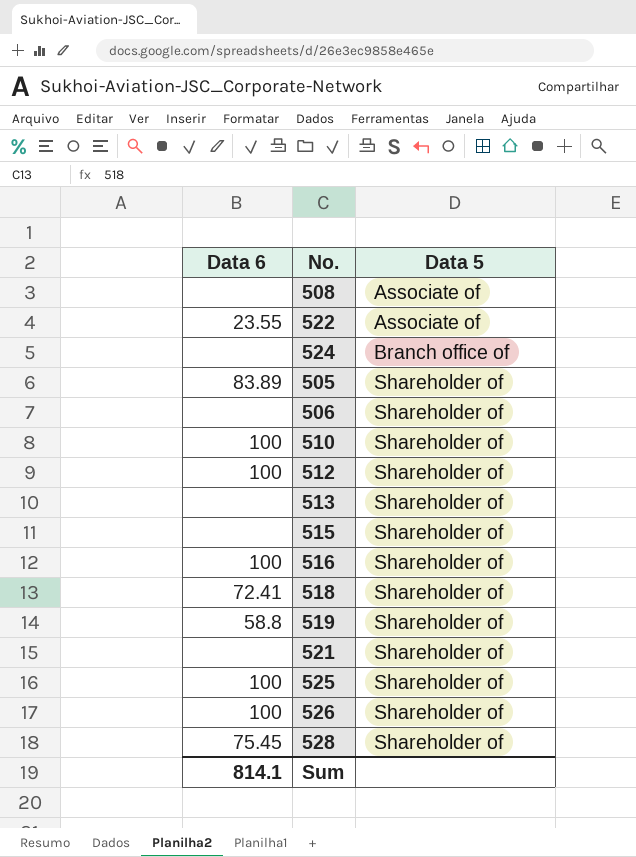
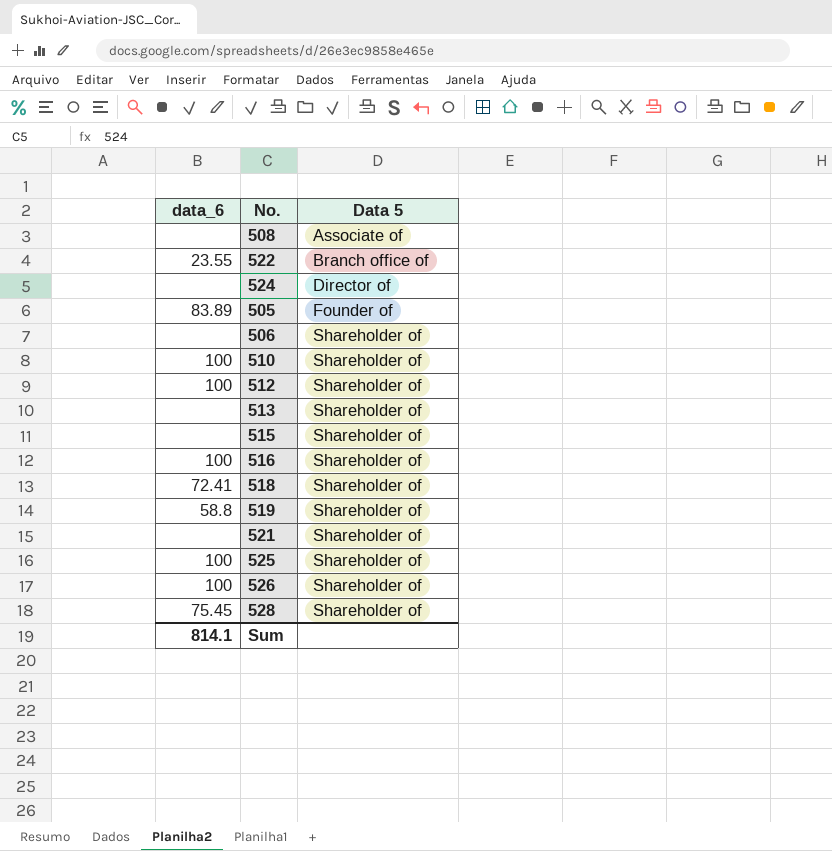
column name: Data 6 -> data_6
522 | Data 5: Associate of -> Branch office of
524 | Data 5: Branch office of -> Director of
505 | Data 5: Shareholder of -> Founder of

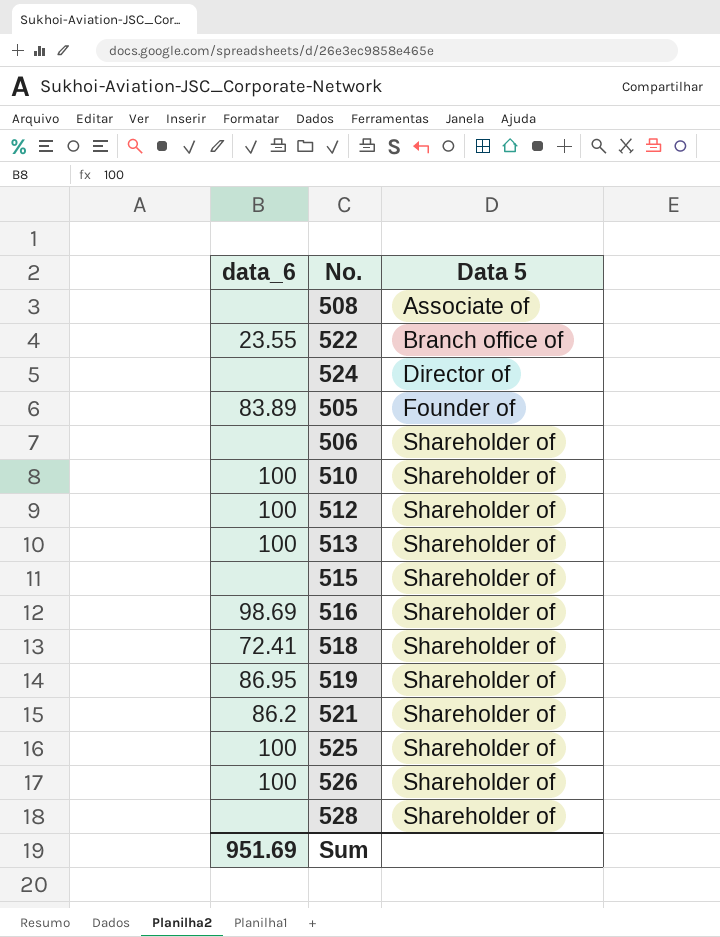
513 | data_6: none -> 100
516 | data_6: 100 -> 98.69
519 | data_6: 58.8 -> 86.95
521 | data_6: none -> 86.2
528 | data_6: 75.45 -> none
Sum | data_6: 814.1 -> 951.69

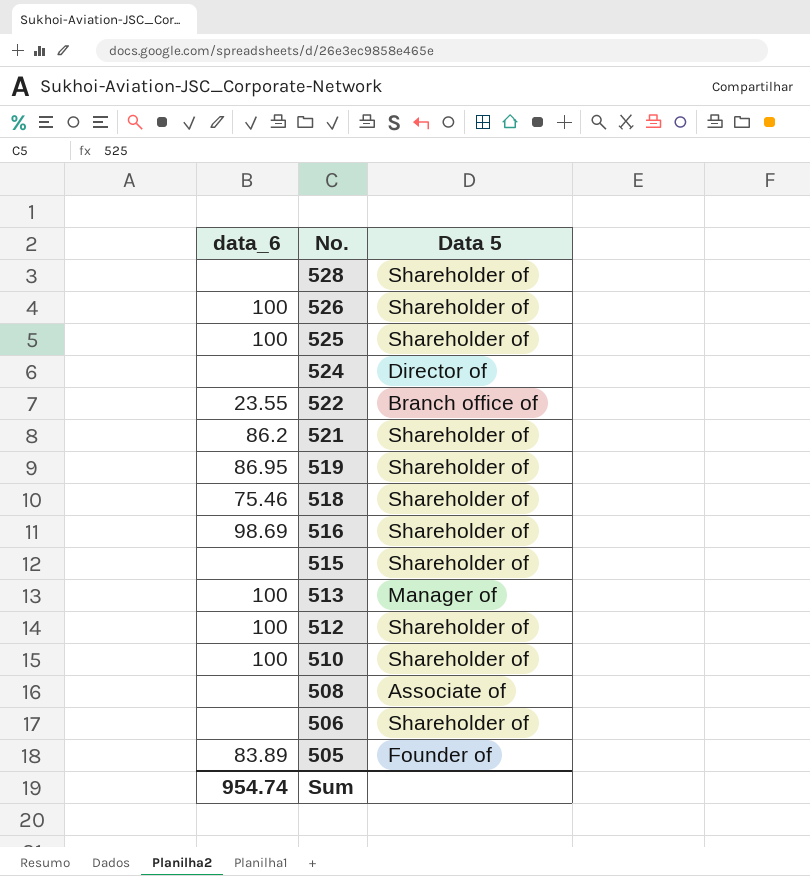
row order: Data 5 ascending -> No. descending
518 | data_6: 72.41 -> 75.46
513 | Data 5: Shareholder of -> Manager of
Sum | data_6: 951.69 -> 954.74

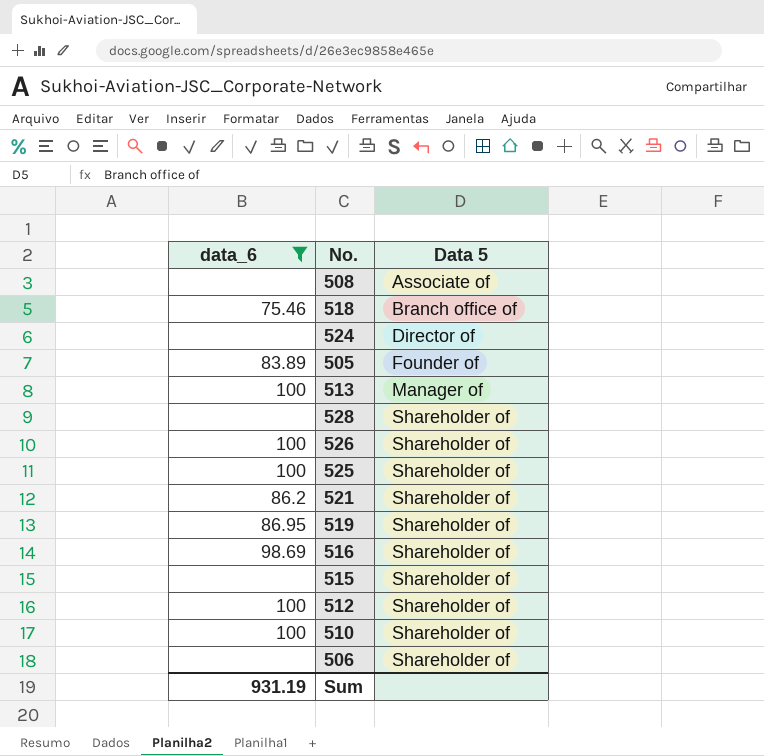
filter: none -> data_6 != 23.55
row order: No. descending -> Data 5 ascending
518 | Data 5: Shareholder of -> Branch office of
Sum | data_6: 954.74 -> 931.19

